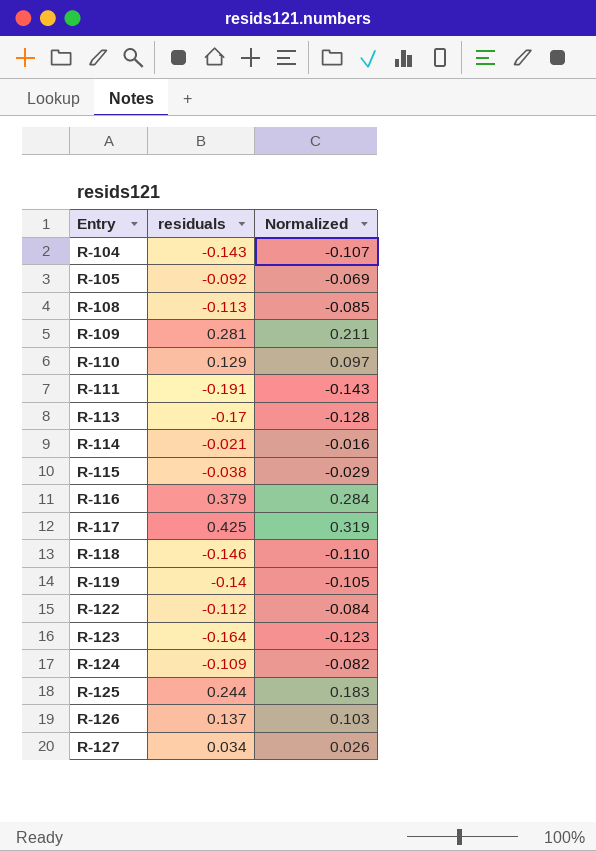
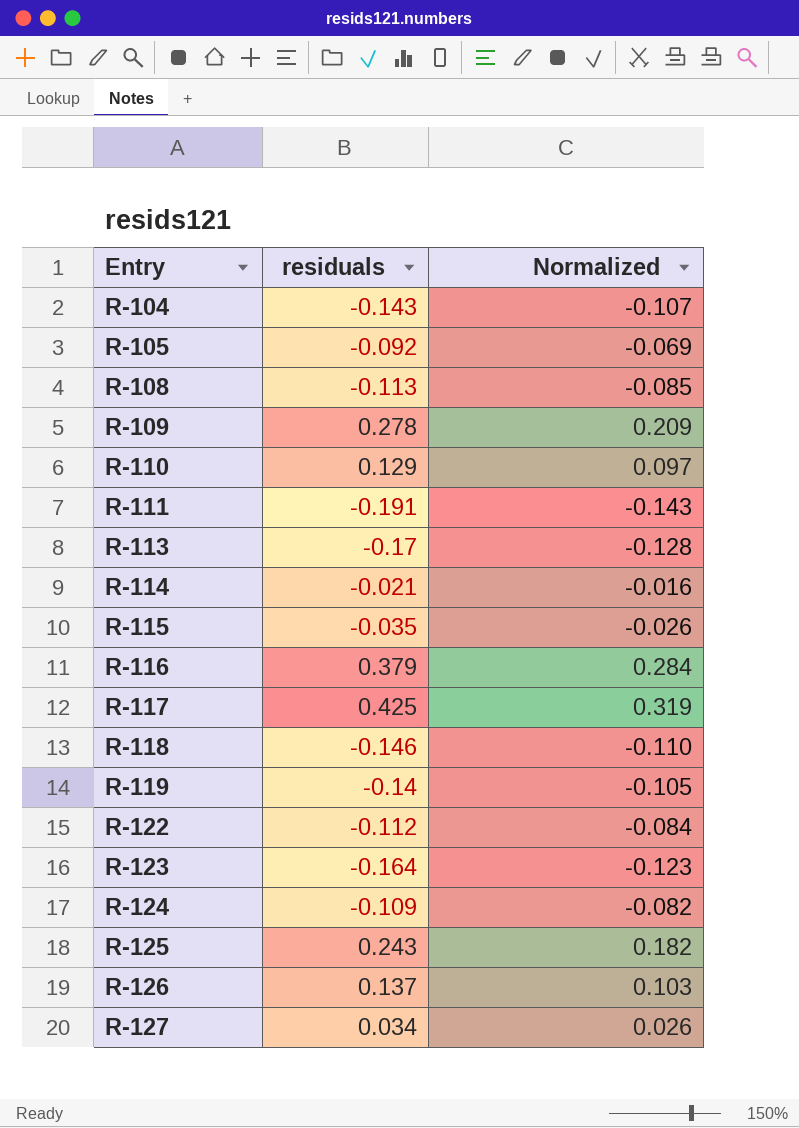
R-109 | residuals: 0.281 -> 0.278
R-109 | Normalized: 0.211 -> 0.209
R-115 | residuals: -0.038 -> -0.035
R-115 | Normalized: -0.029 -> -0.026
R-125 | residuals: 0.244 -> 0.243
R-125 | Normalized: 0.183 -> 0.182

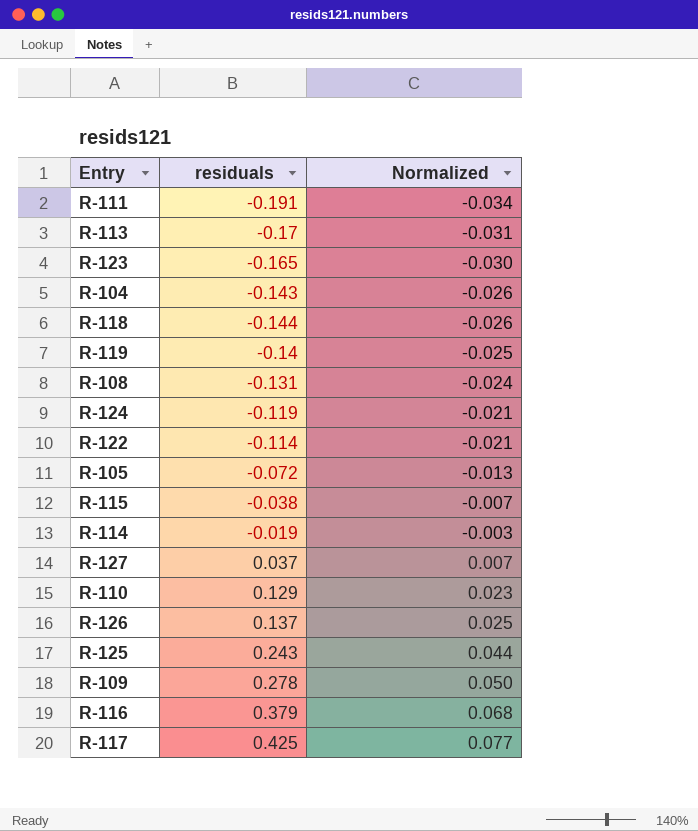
row order: Entry ascending -> Normalized ascending
column Normalized | formula: [residuals] * 0.75 -> [residuals] * 0.18
R-123 | residuals: -0.164 -> -0.165
R-118 | residuals: -0.146 -> -0.144
R-108 | residuals: -0.113 -> -0.131
R-124 | residuals: -0.109 -> -0.119
R-122 | residuals: -0.112 -> -0.114
R-105 | residuals: -0.092 -> -0.072
R-115 | residuals: -0.035 -> -0.038
R-114 | residuals: -0.021 -> -0.019
R-127 | residuals: 0.034 -> 0.037

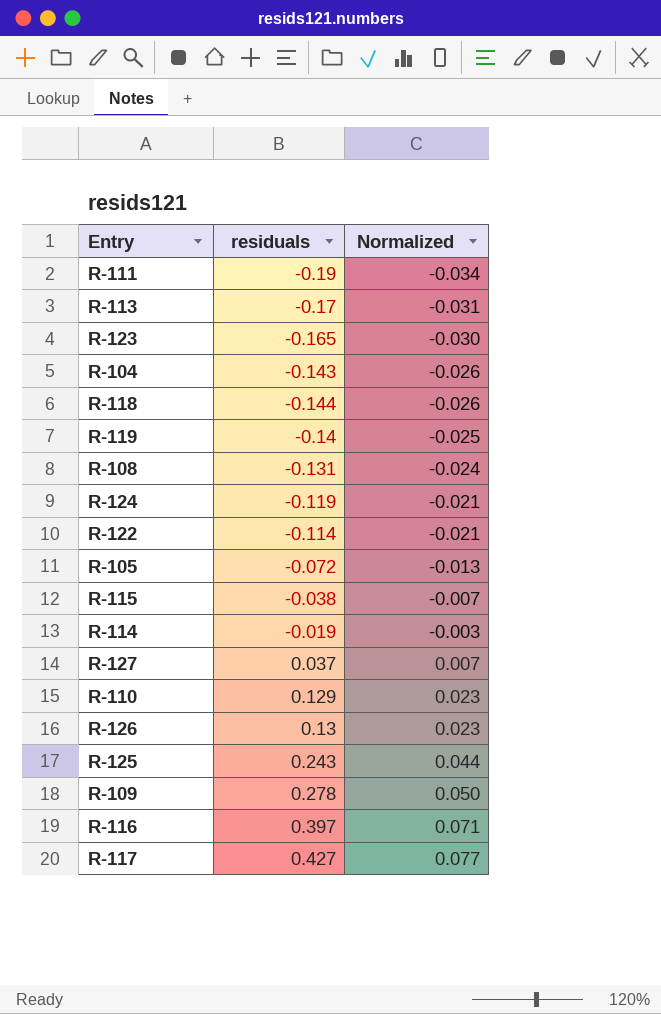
R-111 | residuals: -0.191 -> -0.19
R-126 | residuals: 0.137 -> 0.13
R-126 | Normalized: 0.025 -> 0.023
R-116 | residuals: 0.379 -> 0.397
R-116 | Normalized: 0.068 -> 0.071
R-117 | residuals: 0.425 -> 0.427

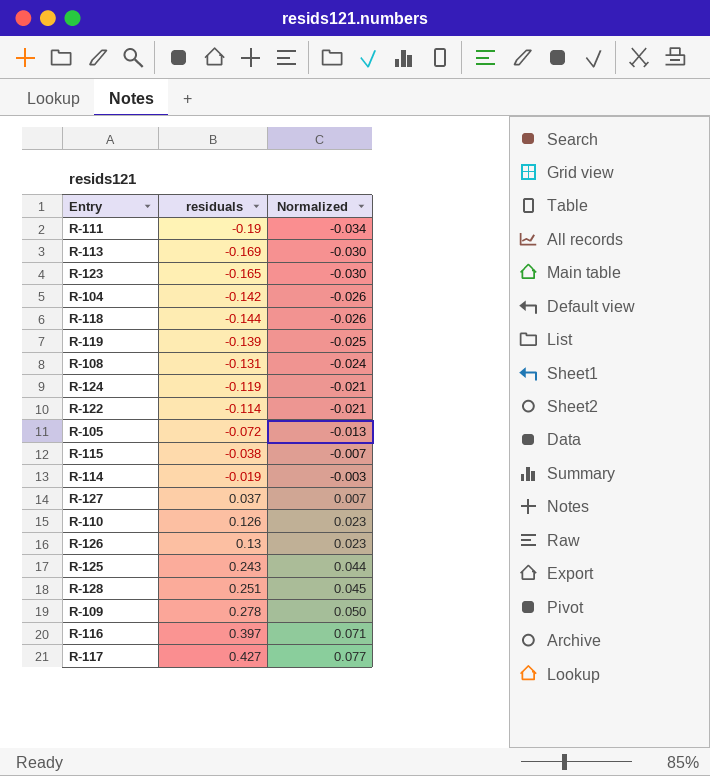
R-113 | residuals: -0.17 -> -0.169
R-113 | Normalized: -0.031 -> -0.030
R-104 | residuals: -0.143 -> -0.142
R-119 | residuals: -0.14 -> -0.139
R-110 | residuals: 0.129 -> 0.126
row R-128: none -> 0.251 | 0.045

